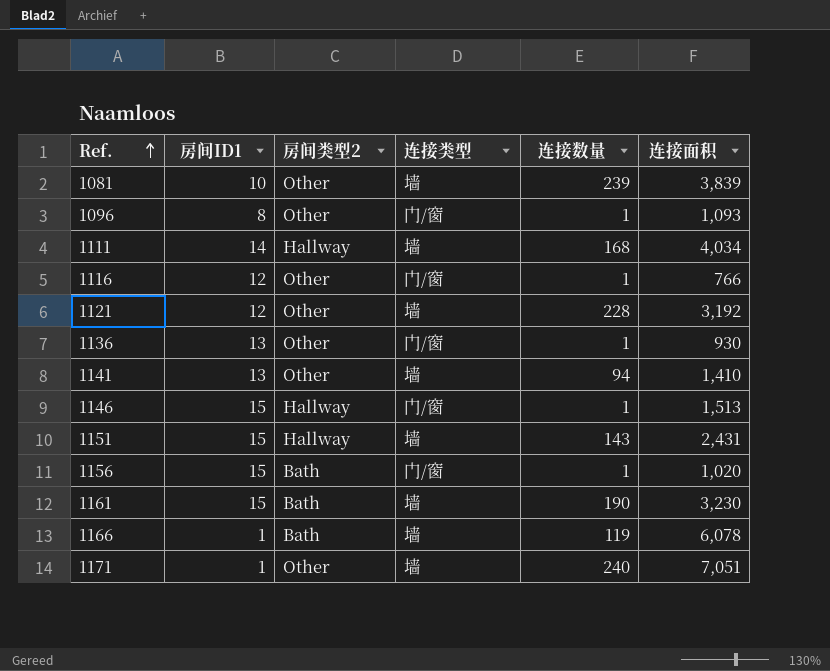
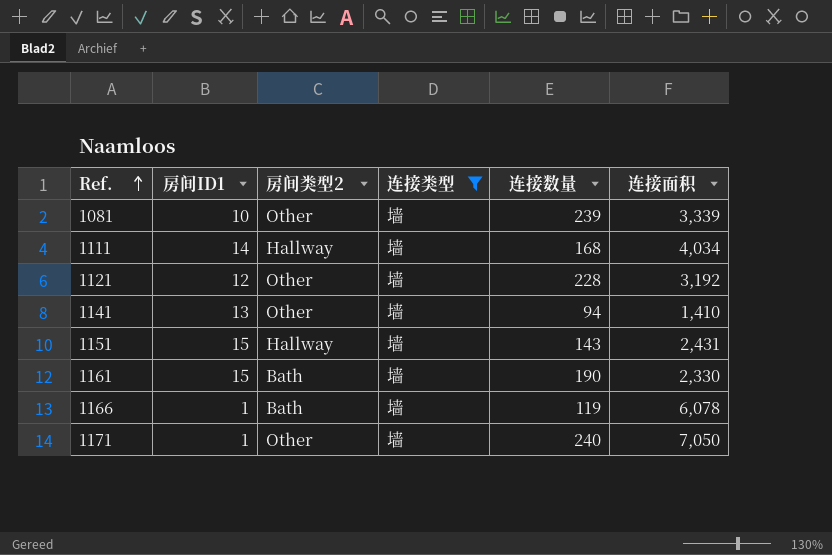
filter: none -> 连接类型 = 墙
1081 | 连接面积: 3,839 -> 3,339
1161 | 连接面积: 3,230 -> 2,330
1171 | 连接面积: 7,051 -> 7,050

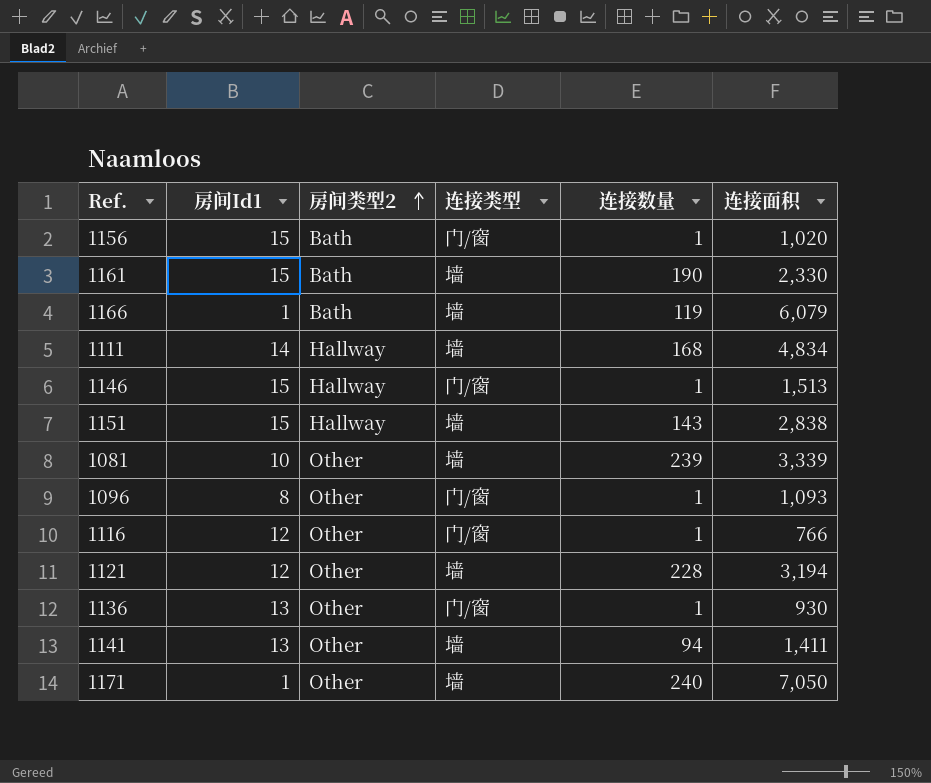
filter: 连接类型 = 墙 -> none
row order: Ref. ascending -> 房间类型2 ascending
column name: 房间ID1 -> 房间Id1
1166 | 连接面积: 6,078 -> 6,079
1111 | 连接面积: 4,034 -> 4,834
1151 | 连接面积: 2,431 -> 2,838
1121 | 连接面积: 3,192 -> 3,194
1141 | 连接面积: 1,410 -> 1,411

